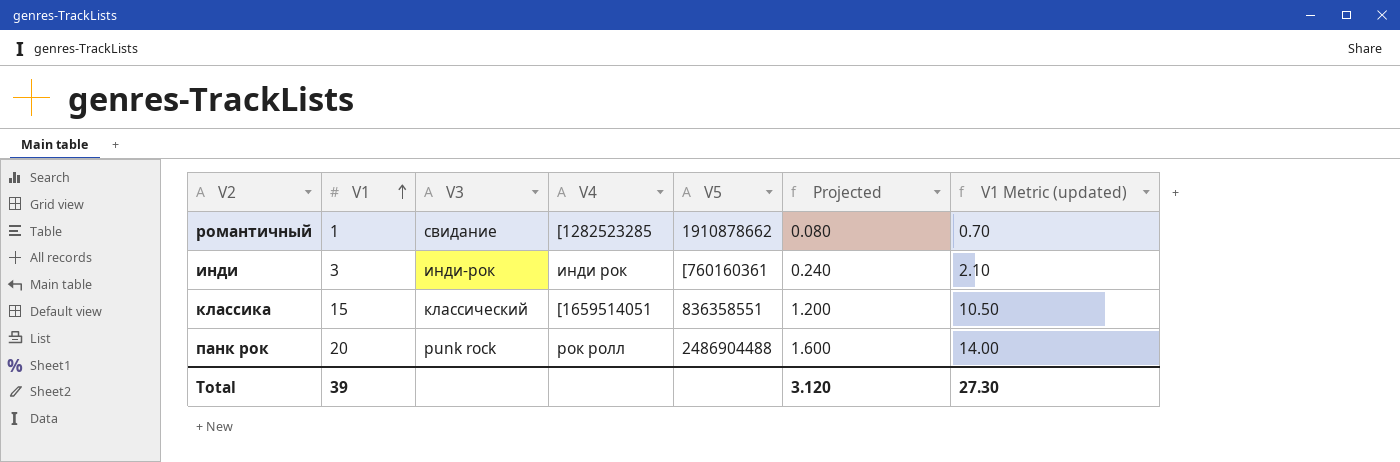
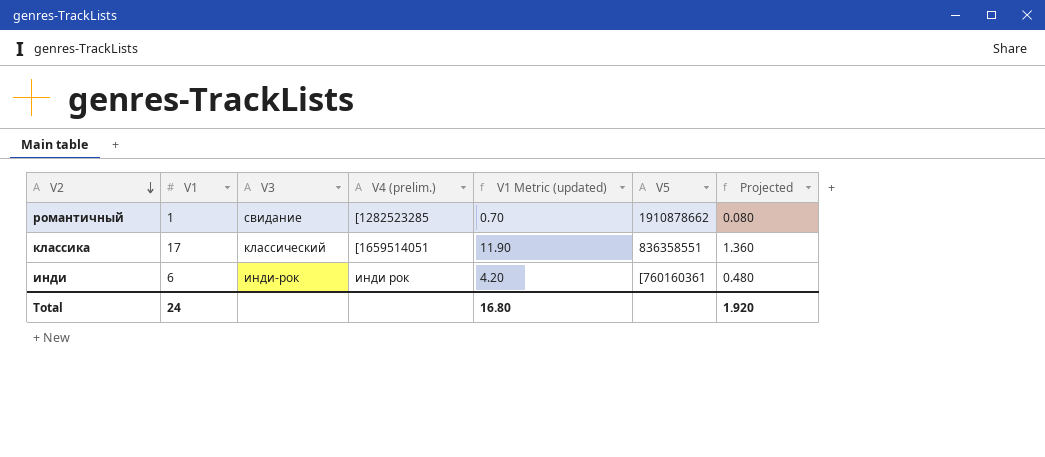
row order: V1 ascending -> V2 descending
column name: V4 -> V4 (prelim.)
column V1 Metric (updated) | position: 7 -> 5
row панк рок: 20 | punk rock | рок ролл | 2486904488 | 1.600 | 14.00 -> none
классика | V1: 15 -> 17
классика | V1 Metric (updated): 10.50 -> 11.90
классика | Projected: 1.200 -> 1.360
инди | V1: 3 -> 6
инди | V1 Metric (updated): 2.10 -> 4.20
инди | Projected: 0.240 -> 0.480
Total | V1: 39 -> 24
Total | V1 Metric (updated): 27.30 -> 16.80
Total | Projected: 3.120 -> 1.920

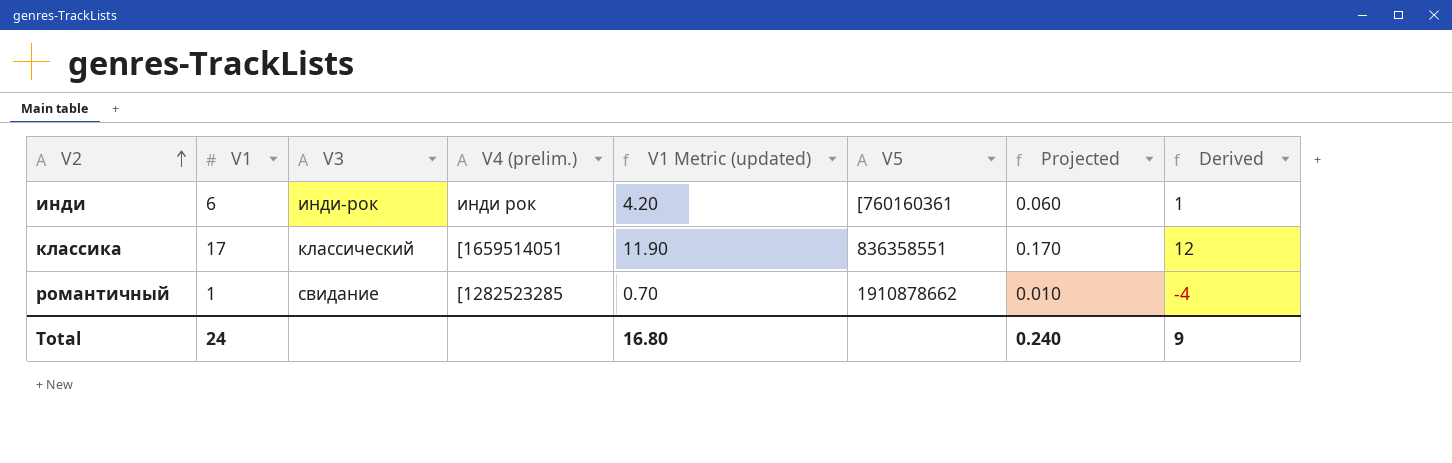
row order: V2 descending -> V2 ascending
column Projected | formula: [V1] * 0.08 -> [V1] * 0.01
column Derived | formula: none -> [V1] - 5
Total | Projected: 1.920 -> 0.240

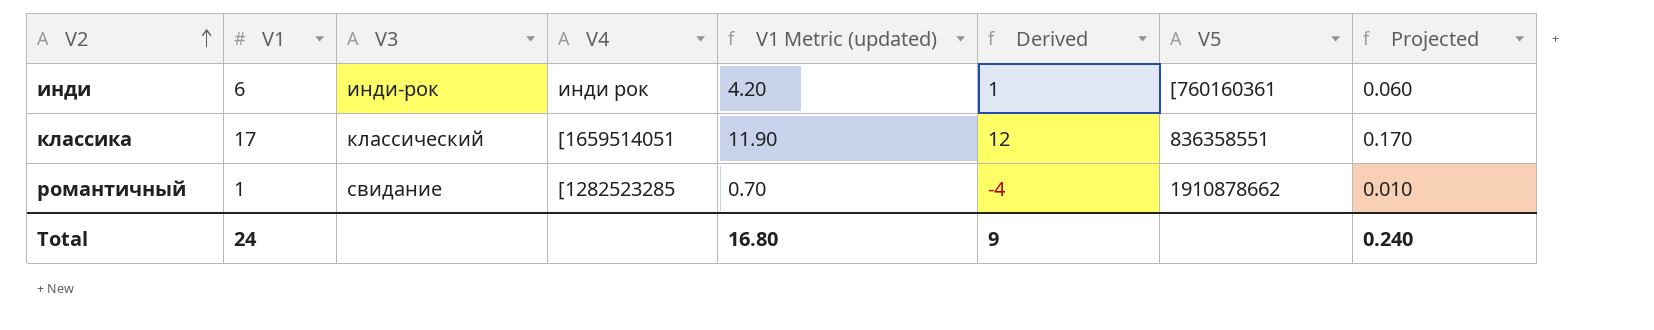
column name: V4 (prelim.) -> V4
column Derived | position: 8 -> 6

